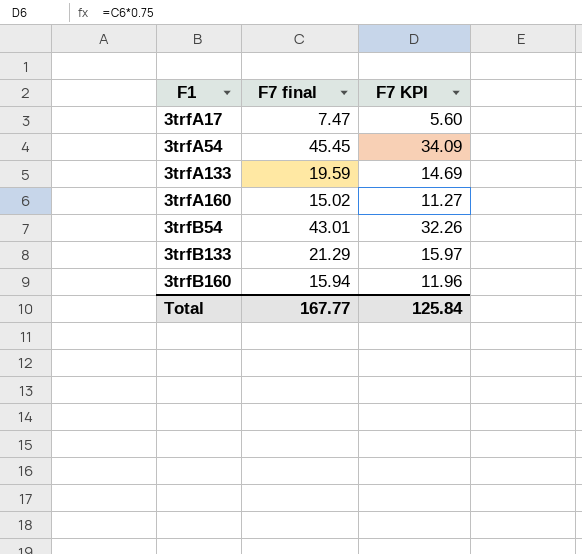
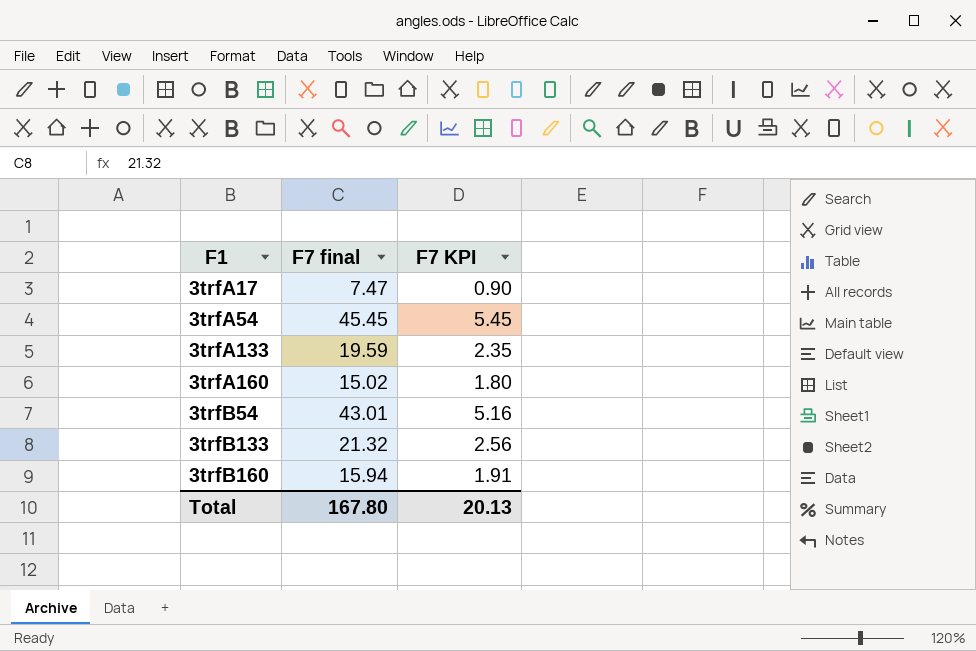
column F7 KPI | formula: [F7 final] * 0.75 -> [F7 final] * 0.12
3trfB133 | F7 final: 21.29 -> 21.32
Total | F7 final: 167.77 -> 167.80
Total | F7 KPI: 125.84 -> 20.13

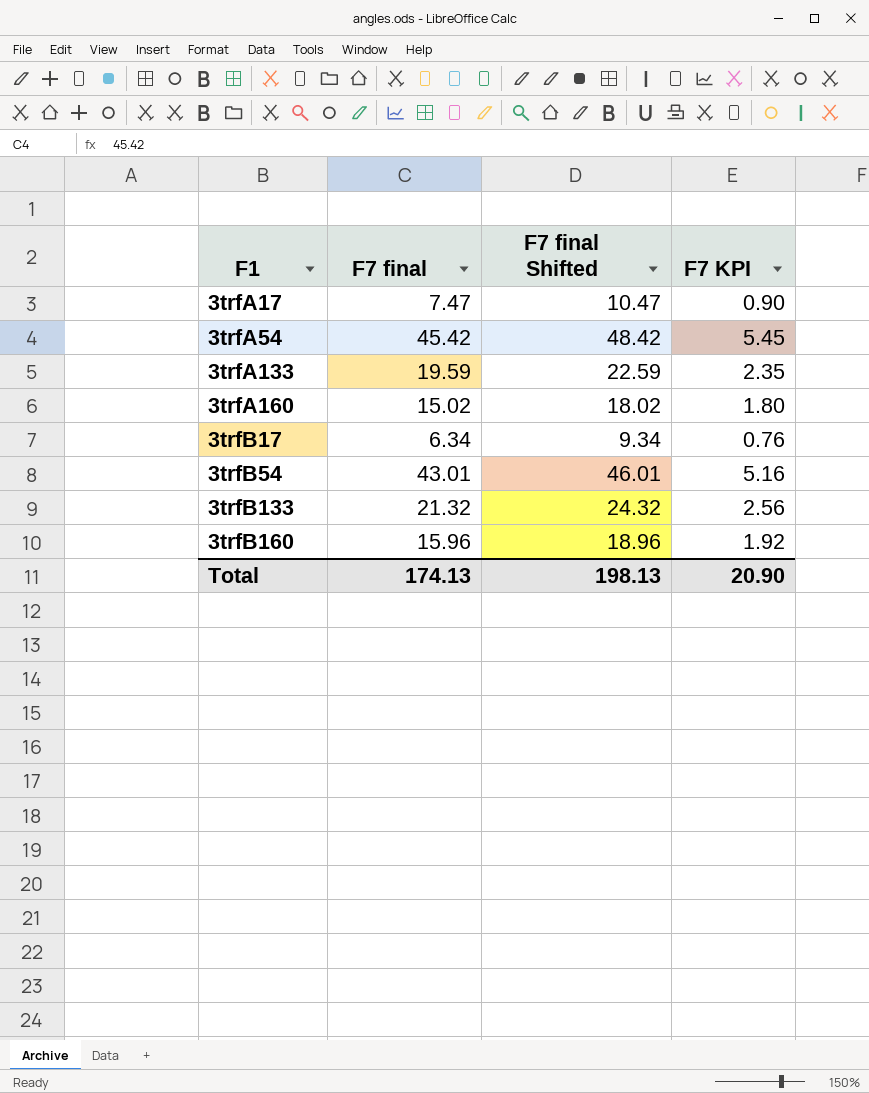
column F7 final Shifted | formula: none -> [F7 final] + 3
3trfA54 | F7 final: 45.45 -> 45.42
row 3trfB17: none -> 6.34 | 9.34 | 0.76
3trfB160 | F7 final: 15.94 -> 15.96
3trfB160 | F7 KPI: 1.91 -> 1.92
Total | F7 final: 167.80 -> 174.13
Total | F7 KPI: 20.13 -> 20.90

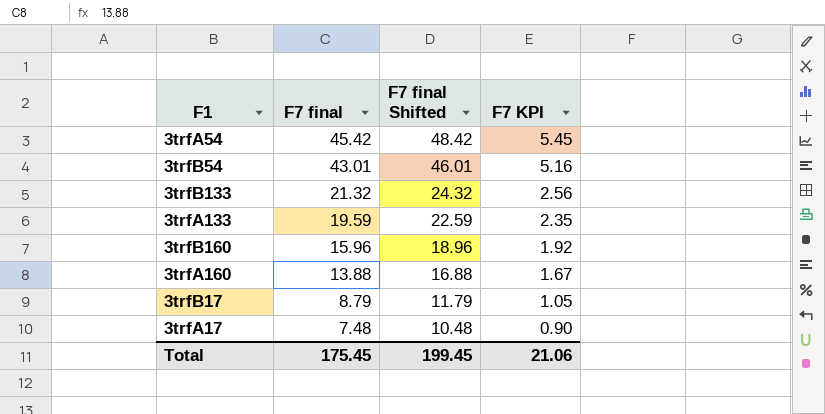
row order: F1 ascending -> F7 final descending
3trfA160 | F7 final: 15.02 -> 13.88
3trfA160 | F7 final Shifted: 18.02 -> 16.88
3trfA160 | F7 KPI: 1.80 -> 1.67
3trfB17 | F7 final: 6.34 -> 8.79
3trfB17 | F7 final Shifted: 9.34 -> 11.79
3trfB17 | F7 KPI: 0.76 -> 1.05
3trfA17 | F7 final: 7.47 -> 7.48
3trfA17 | F7 final Shifted: 10.47 -> 10.48
Total | F7 final: 174.13 -> 175.45
Total | F7 final Shifted: 198.13 -> 199.45
Total | F7 KPI: 20.90 -> 21.06

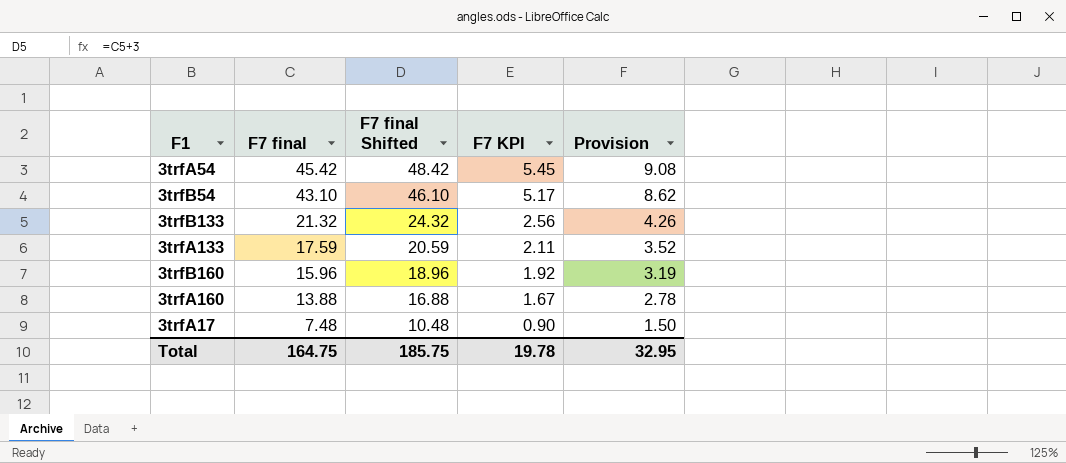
column Provision | formula: none -> [F7 final] * 0.2
row 3trfB17: 8.79 | 11.79 | 1.05 -> none
3trfB54 | F7 final: 43.01 -> 43.10
3trfB54 | F7 final Shifted: 46.01 -> 46.10
3trfB54 | F7 KPI: 5.16 -> 5.17
3trfA133 | F7 final: 19.59 -> 17.59
3trfA133 | F7 final Shifted: 22.59 -> 20.59
3trfA133 | F7 KPI: 2.35 -> 2.11
Total | F7 final: 175.45 -> 164.75
Total | F7 final Shifted: 199.45 -> 185.75
Total | F7 KPI: 21.06 -> 19.78

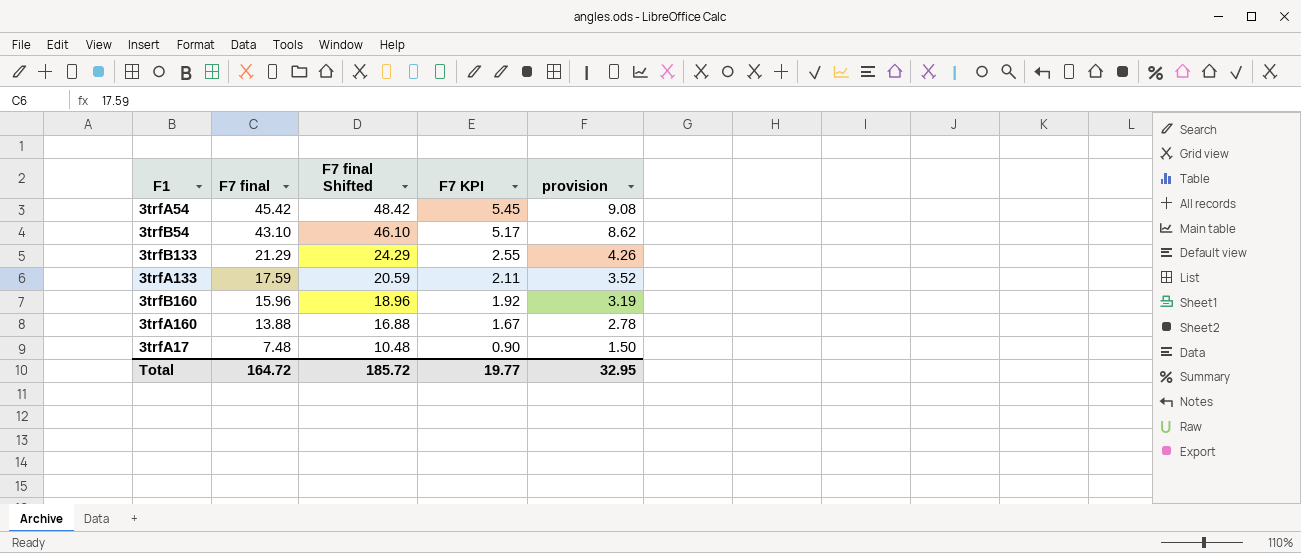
column name: Provision -> provision
3trfB133 | F7 final: 21.32 -> 21.29
3trfB133 | F7 final Shifted: 24.32 -> 24.29
3trfB133 | F7 KPI: 2.56 -> 2.55
Total | F7 final: 164.75 -> 164.72
Total | F7 final Shifted: 185.75 -> 185.72
Total | F7 KPI: 19.78 -> 19.77

